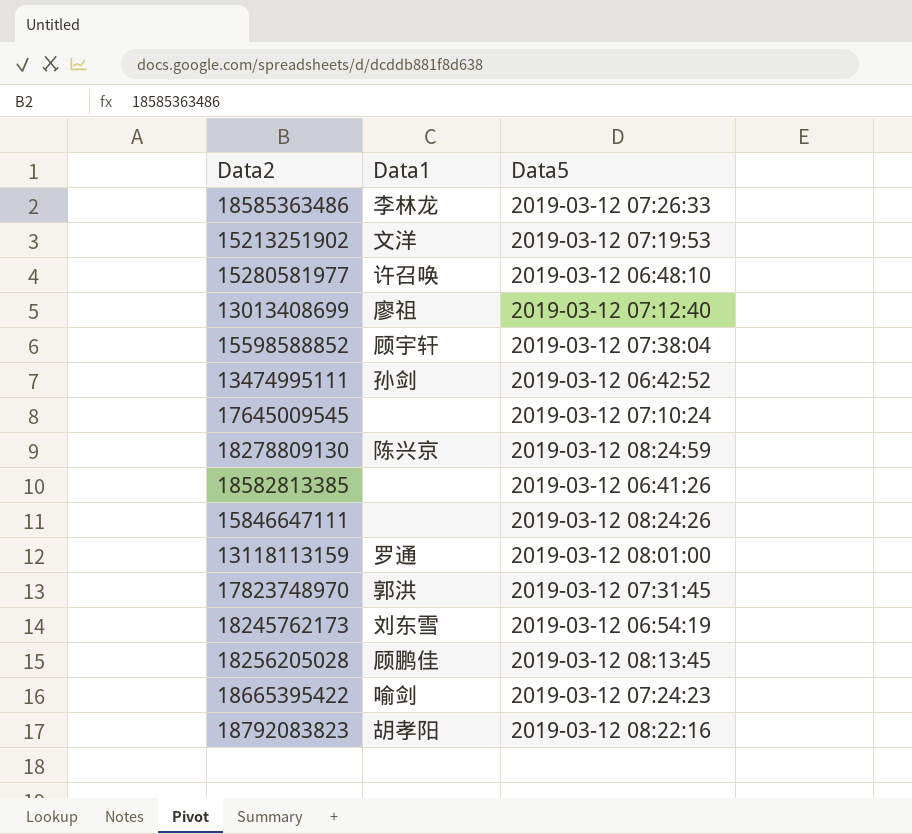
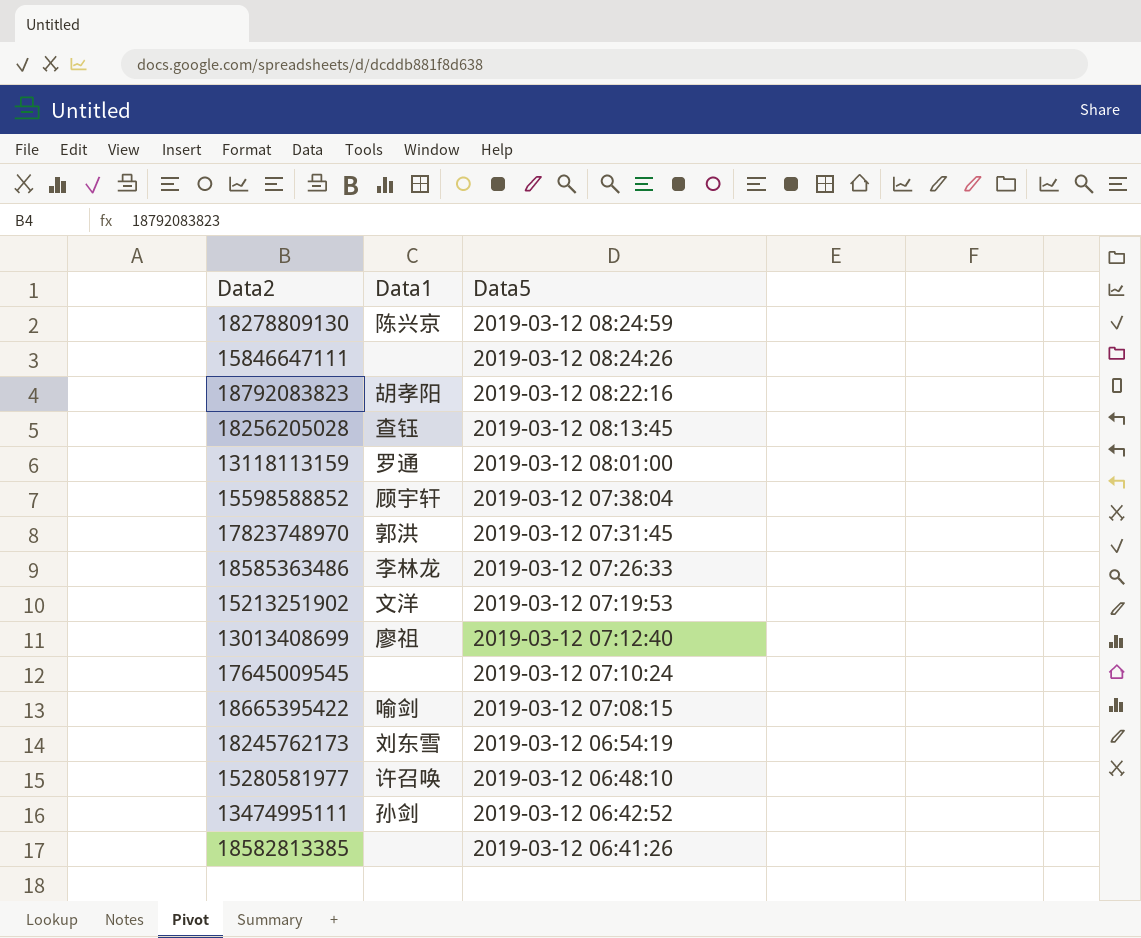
row order: none -> Data5 descending
18256205028 | Data1: 顾鹏佳 -> 查钰
18665395422 | Data5: 2019-03-12 07:24:23 -> 2019-03-12 07:08:15

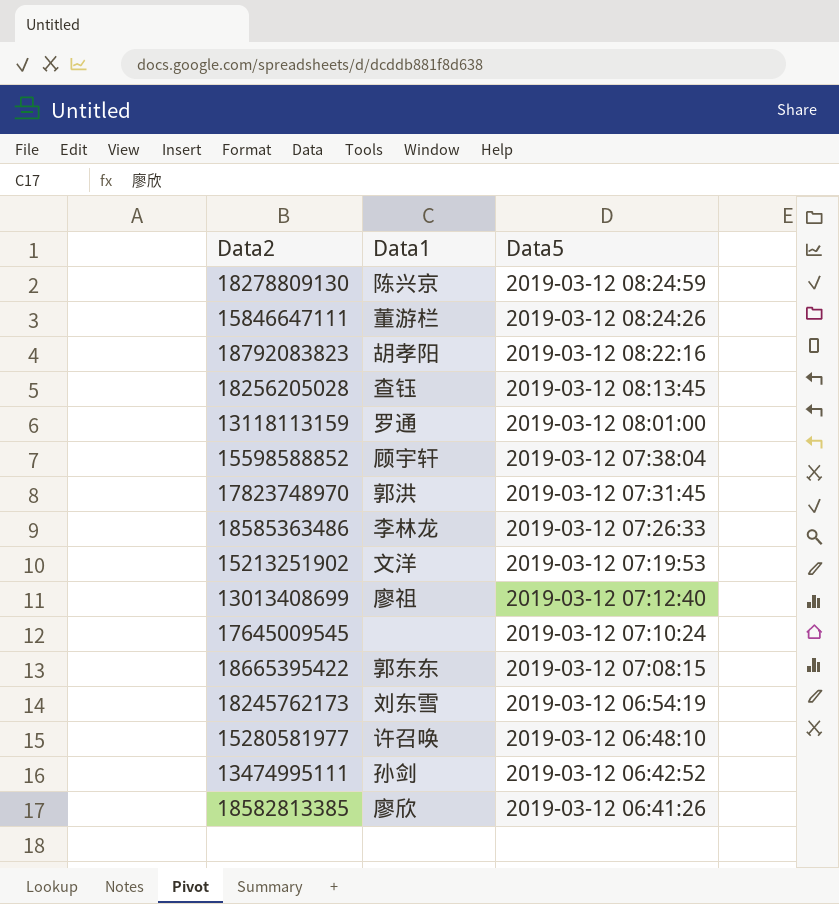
15846647111 | Data1: none -> 董游栏
18665395422 | Data1: 喻剑 -> 郭东东
18582813385 | Data1: none -> 廖欣

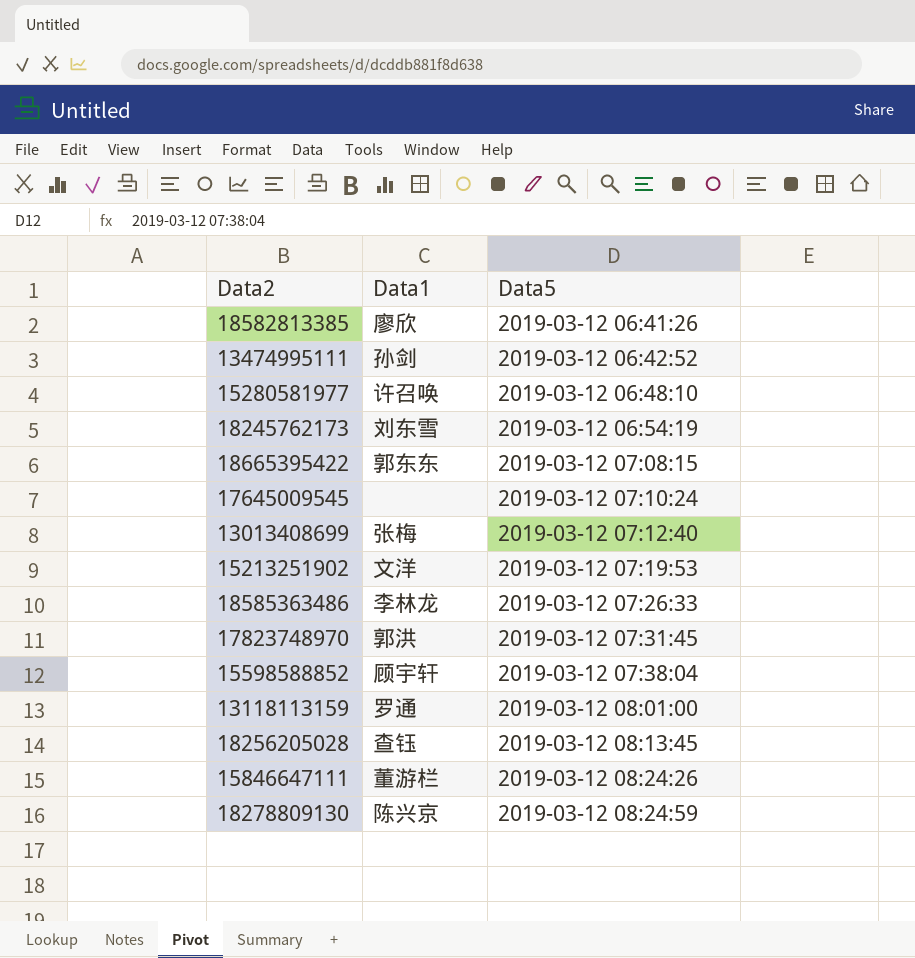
row order: Data5 descending -> Data5 ascending
row 18792083823: 胡孝阳 | 2019-03-12 08:22:16 -> none
13013408699 | Data1: 廖祖 -> 张梅

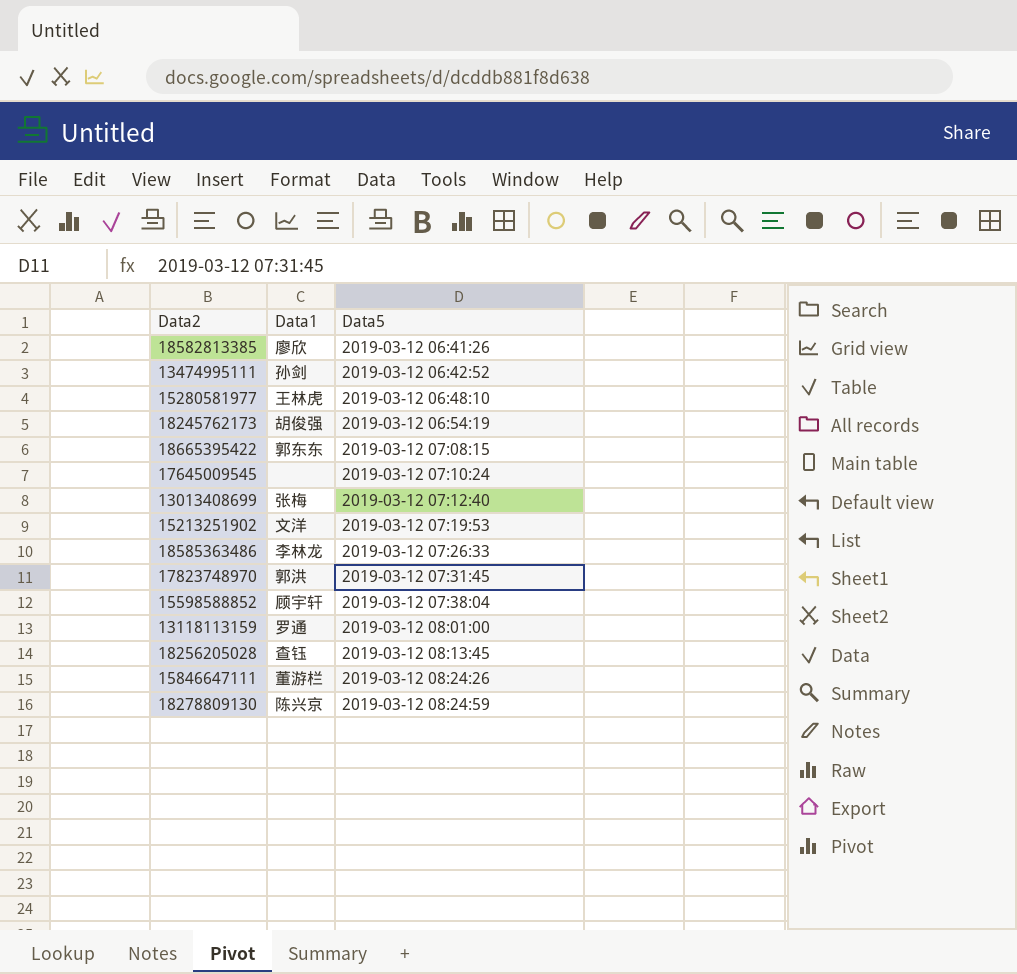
15280581977 | Data1: 许召唤 -> 王林虎
18245762173 | Data1: 刘东雪 -> 胡俊强

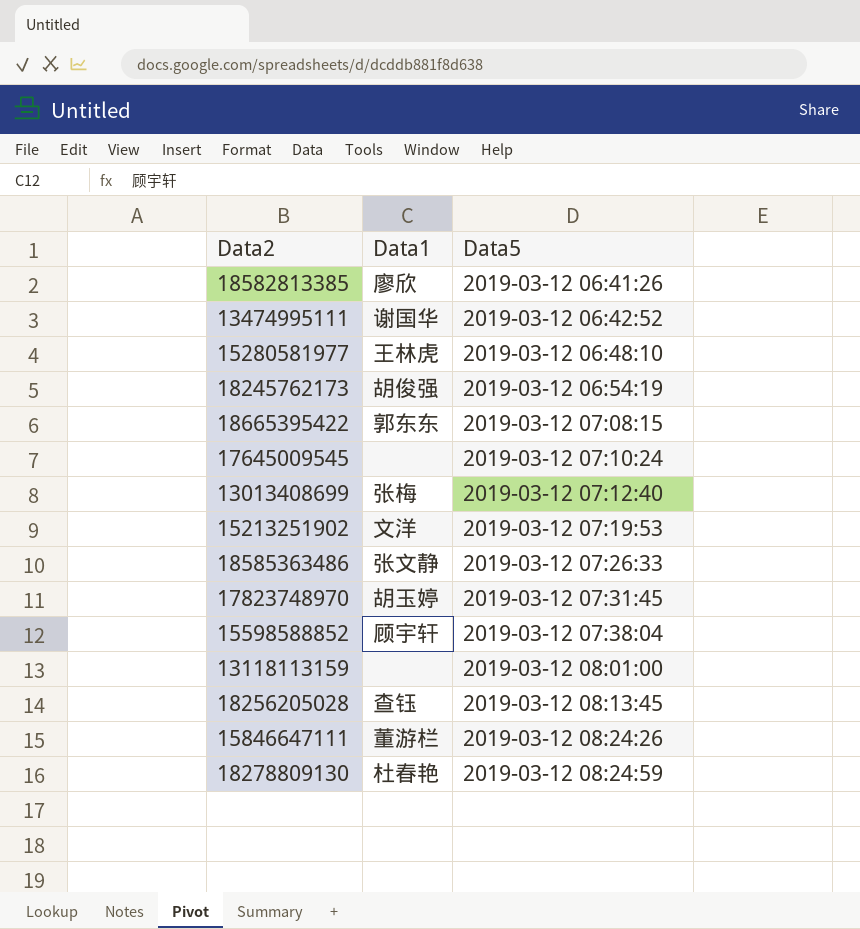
13474995111 | Data1: 孙剑 -> 谢国华
18585363486 | Data1: 李林龙 -> 张文静
17823748970 | Data1: 郭洪 -> 胡玉婷
13118113159 | Data1: 罗通 -> none
18278809130 | Data1: 陈兴京 -> 杜春艳

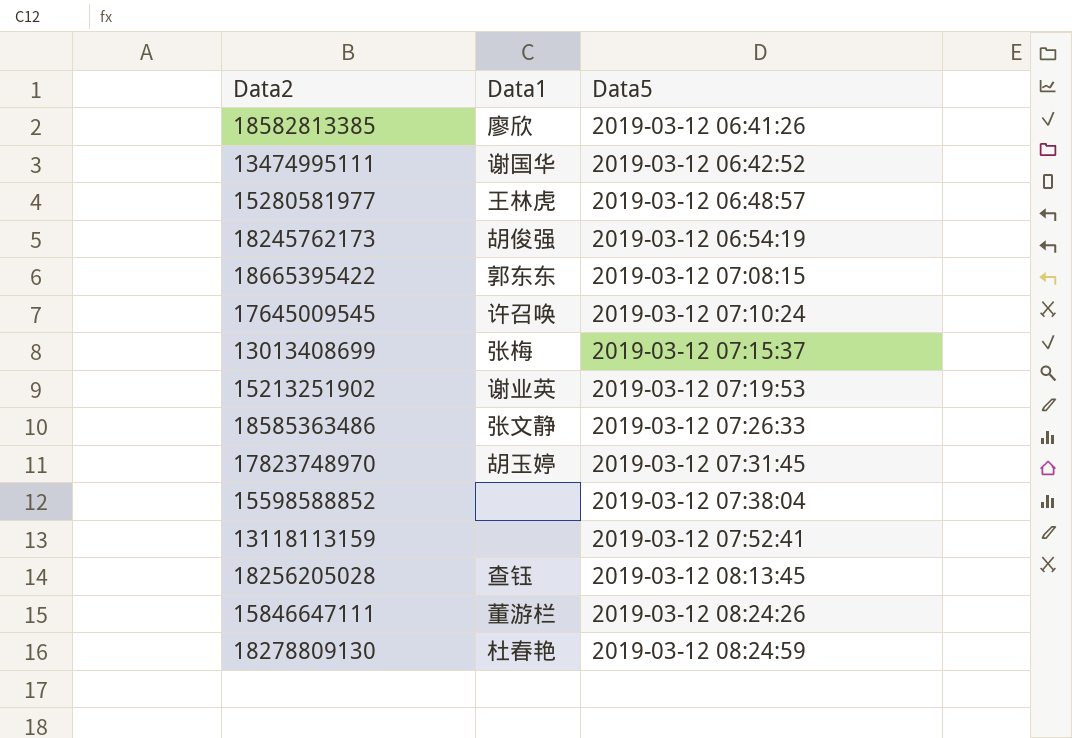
15280581977 | Data5: 2019-03-12 06:48:10 -> 2019-03-12 06:48:57
17645009545 | Data1: none -> 许召唤
13013408699 | Data5: 2019-03-12 07:12:40 -> 2019-03-12 07:15:37
15213251902 | Data1: 文洋 -> 谢业英
15598588852 | Data1: 顾宇轩 -> none
13118113159 | Data5: 2019-03-12 08:01:00 -> 2019-03-12 07:52:41

